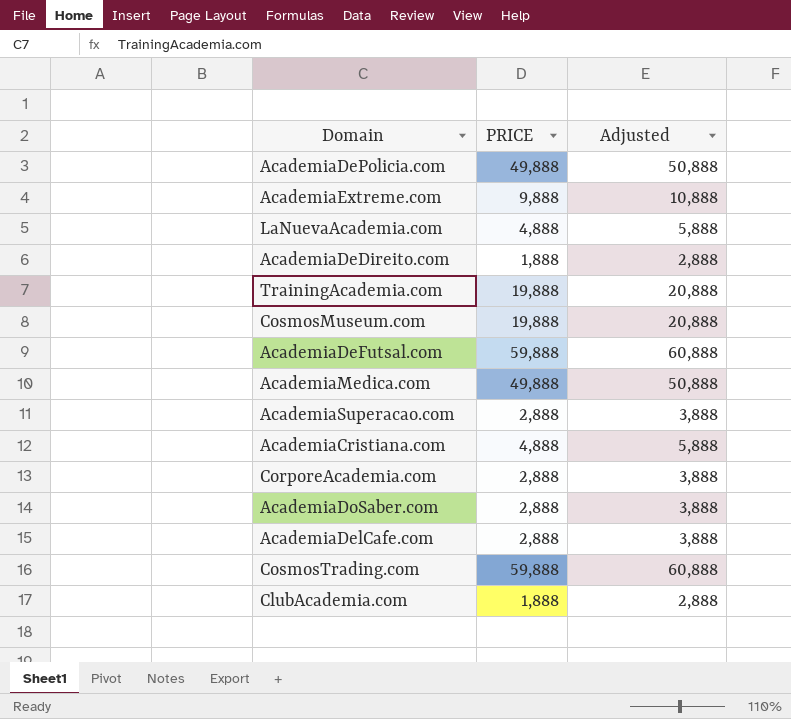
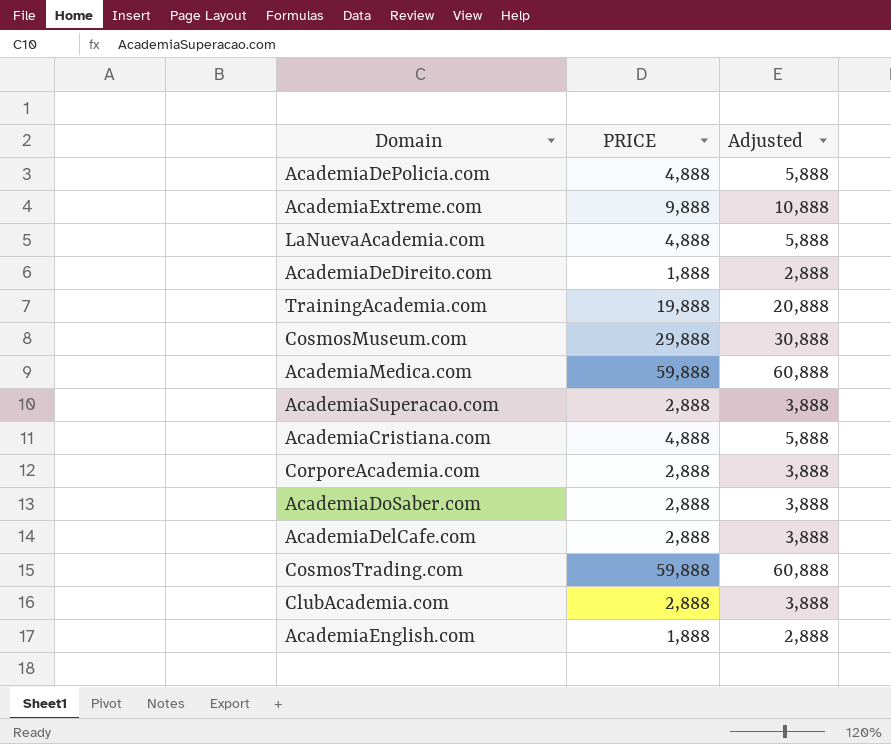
row AcademiaDeFutsal.com: 59,888 | 60,888 -> none
AcademiaDePolicia.com | PRICE: 49,888 -> 4,888
AcademiaDePolicia.com | Adjusted: 50,888 -> 5,888
CosmosMuseum.com | PRICE: 19,888 -> 29,888
CosmosMuseum.com | Adjusted: 20,888 -> 30,888
AcademiaMedica.com | PRICE: 49,888 -> 59,888
AcademiaMedica.com | Adjusted: 50,888 -> 60,888
ClubAcademia.com | PRICE: 1,888 -> 2,888
ClubAcademia.com | Adjusted: 2,888 -> 3,888
row AcademiaEnglish.com: none -> 1,888 | 2,888

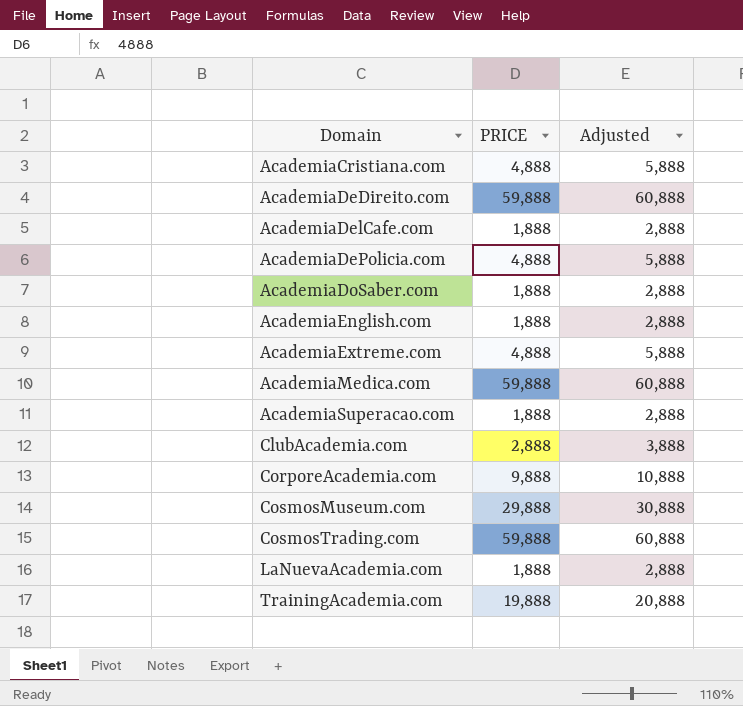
row order: none -> Domain ascending
AcademiaDeDireito.com | PRICE: 1,888 -> 59,888
AcademiaDeDireito.com | Adjusted: 2,888 -> 60,888
AcademiaDelCafe.com | PRICE: 2,888 -> 1,888
AcademiaDelCafe.com | Adjusted: 3,888 -> 2,888
AcademiaDoSaber.com | PRICE: 2,888 -> 1,888
AcademiaDoSaber.com | Adjusted: 3,888 -> 2,888
AcademiaExtreme.com | PRICE: 9,888 -> 4,888
AcademiaExtreme.com | Adjusted: 10,888 -> 5,888
AcademiaSuperacao.com | PRICE: 2,888 -> 1,888
AcademiaSuperacao.com | Adjusted: 3,888 -> 2,888
CorporeAcademia.com | PRICE: 2,888 -> 9,888
CorporeAcademia.com | Adjusted: 3,888 -> 10,888
LaNuevaAcademia.com | PRICE: 4,888 -> 1,888
LaNuevaAcademia.com | Adjusted: 5,888 -> 2,888

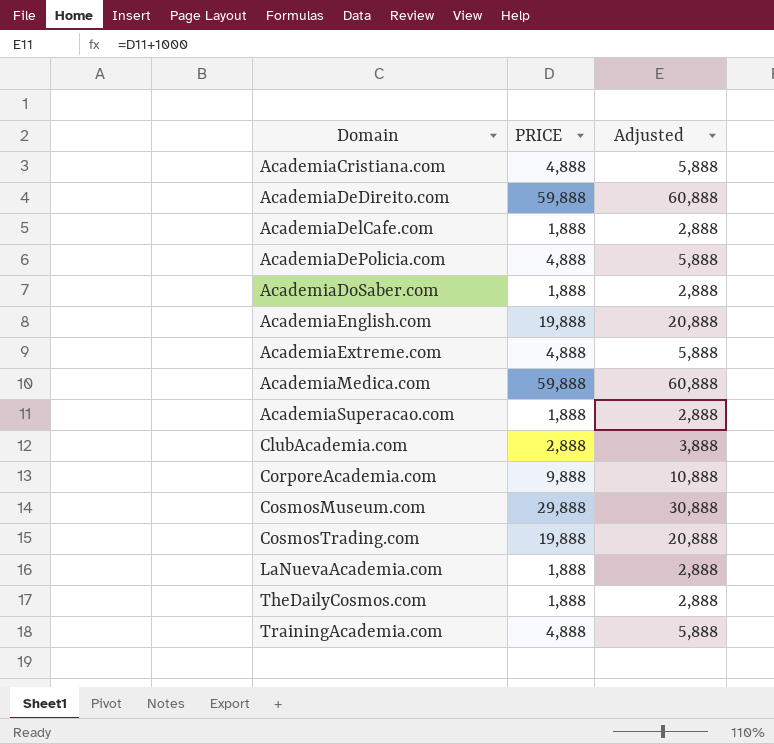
AcademiaEnglish.com | PRICE: 1,888 -> 19,888
AcademiaEnglish.com | Adjusted: 2,888 -> 20,888
CosmosTrading.com | PRICE: 59,888 -> 19,888
CosmosTrading.com | Adjusted: 60,888 -> 20,888
row TheDailyCosmos.com: none -> 1,888 | 2,888
TrainingAcademia.com | PRICE: 19,888 -> 4,888
TrainingAcademia.com | Adjusted: 20,888 -> 5,888

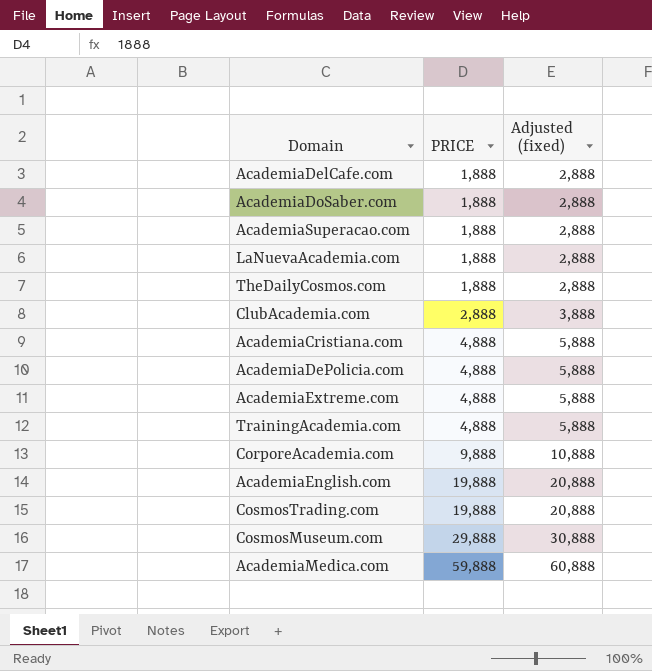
row order: Domain ascending -> PRICE ascending
column name: Adjusted -> Adjusted (fixed)
row AcademiaDeDireito.com: 59,888 | 60,888 -> none

